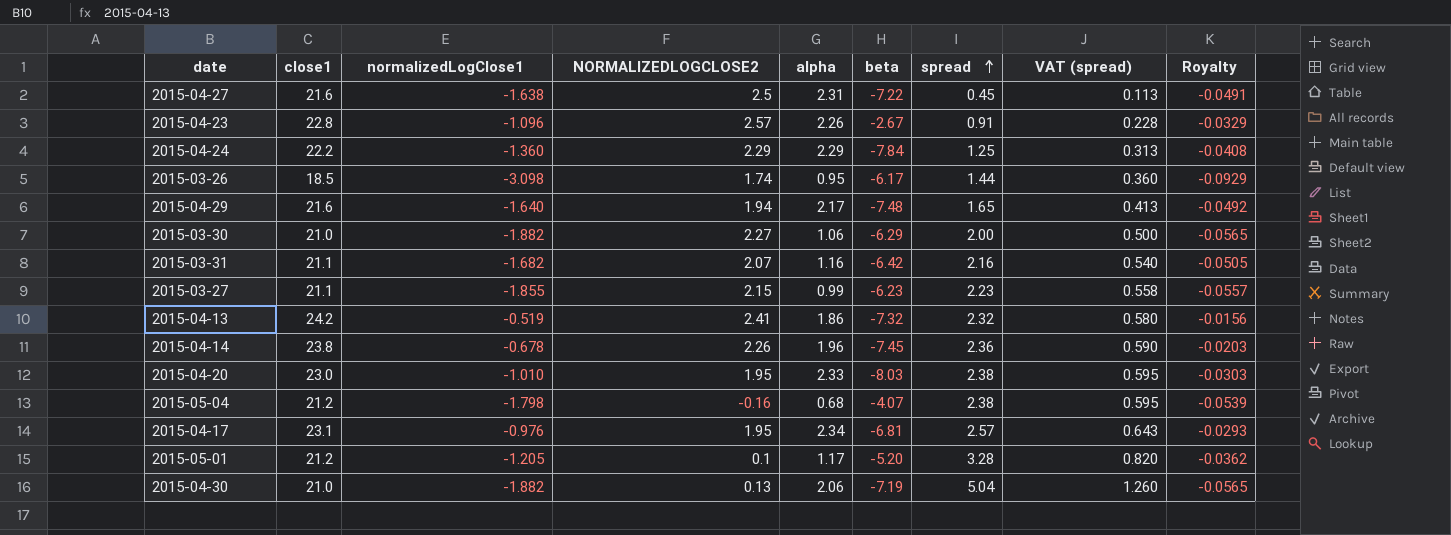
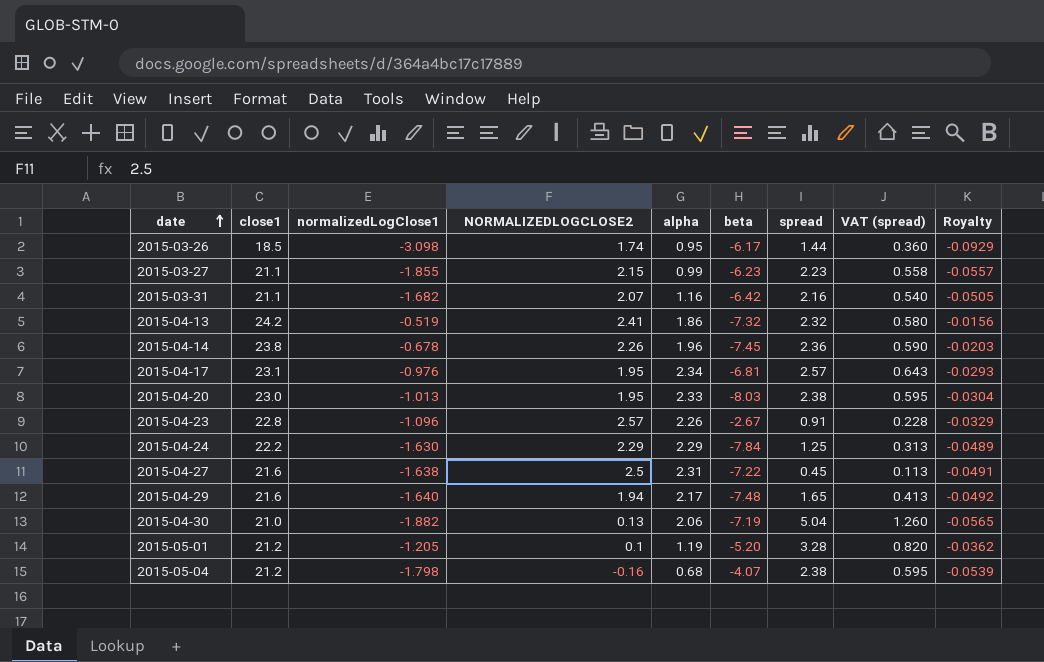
row order: spread ascending -> date ascending
row 2015-03-30: 21.0 | -1.882 | 2.27 | 1.06 | -6.29 | 2.00 | 0.500 | -0.0565 -> none
2015-04-20 | normalizedLogClose1: -1.010 -> -1.013
2015-04-20 | Royalty: -0.0303 -> -0.0304
2015-04-24 | normalizedLogClose1: -1.360 -> -1.630
2015-04-24 | Royalty: -0.0408 -> -0.0489
2015-05-01 | alpha: 1.17 -> 1.19

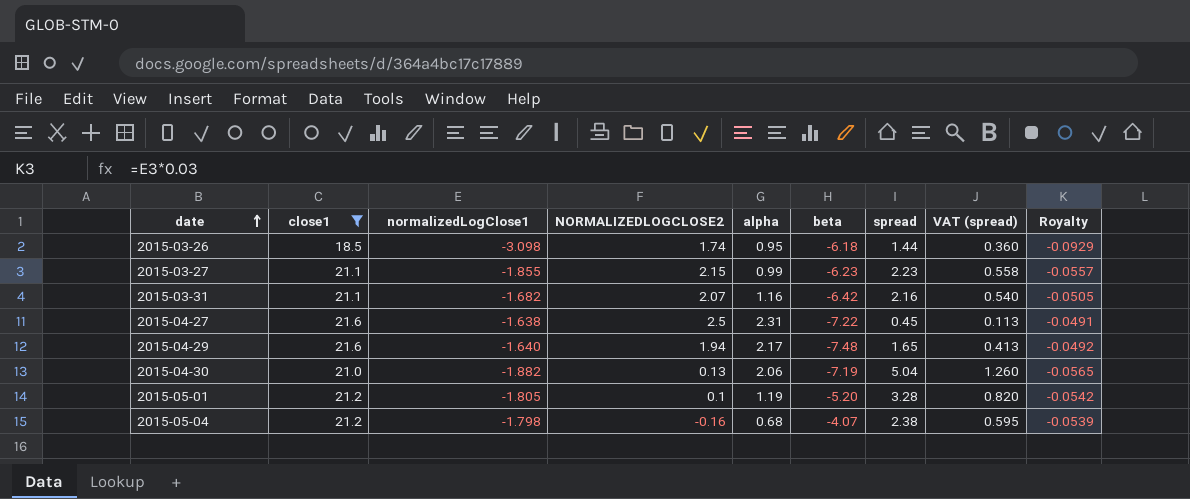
filter: none -> close1 <= 21.6
2015-03-26 | beta: -6.17 -> -6.18
2015-05-01 | normalizedLogClose1: -1.205 -> -1.805
2015-05-01 | Royalty: -0.0362 -> -0.0542

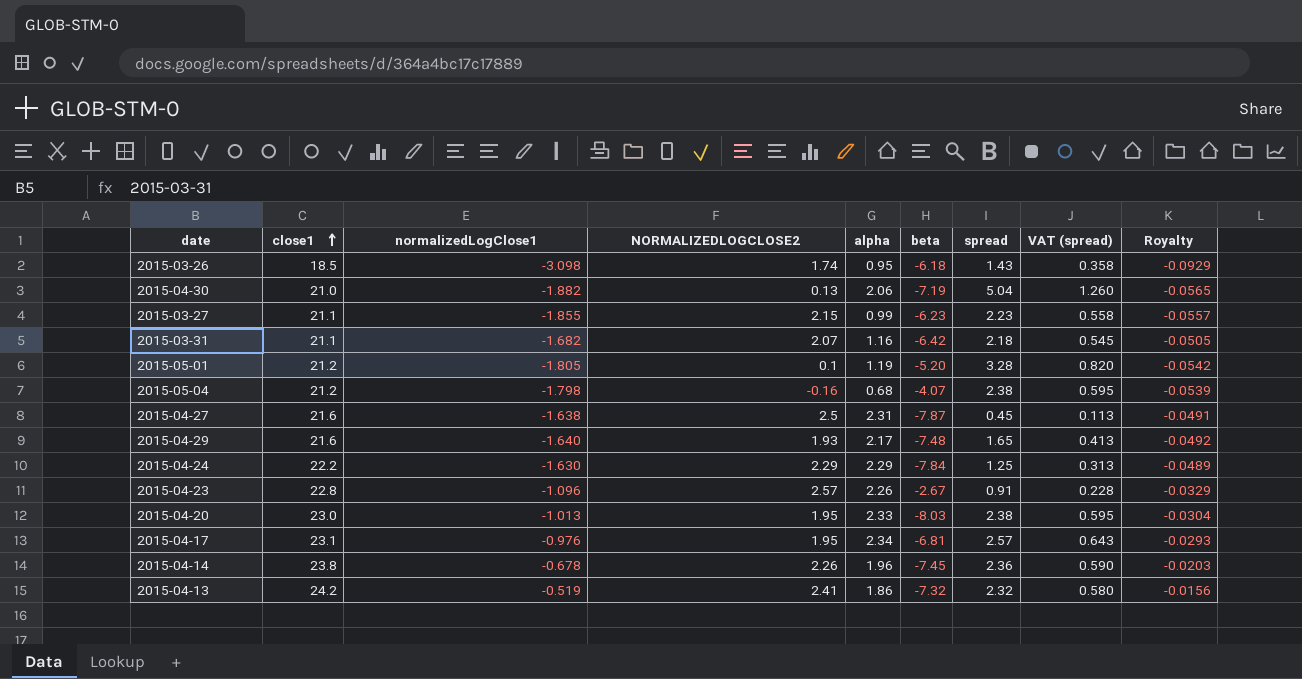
filter: close1 <= 21.6 -> none
row order: date ascending -> close1 ascending
2015-03-26 | spread: 1.44 -> 1.43
2015-03-26 | VAT (spread): 0.360 -> 0.358
2015-03-31 | spread: 2.16 -> 2.18
2015-03-31 | VAT (spread): 0.540 -> 0.545
2015-04-27 | beta: -7.22 -> -7.87
2015-04-29 | NORMALIZEDLOGCLOSE2: 1.94 -> 1.93

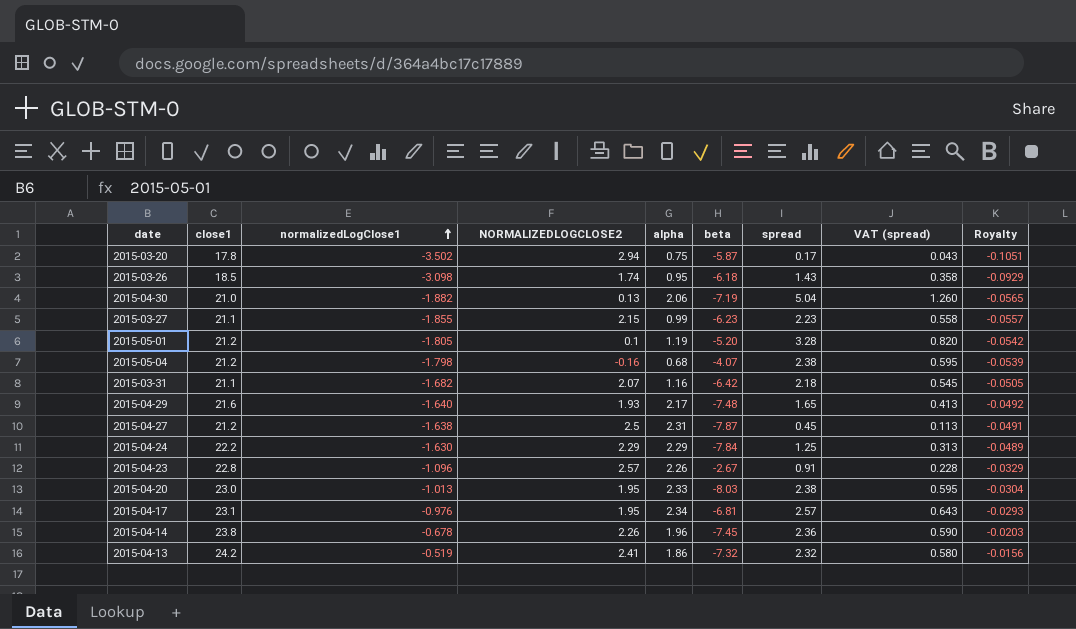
row order: close1 ascending -> normalizedLogClose1 ascending
row 2015-03-20: none -> 17.8 | -3.502 | 2.94 | 0.75 | -5.87 | 0.17 | 0.043 | -0.1051
2015-04-27 | close1: 21.6 -> 21.2

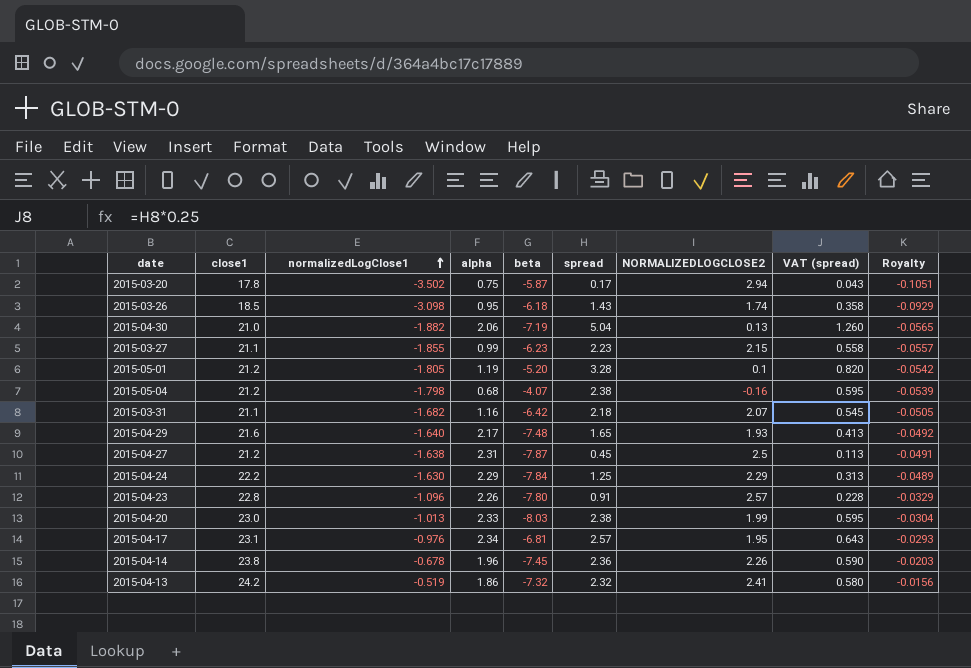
column NORMALIZEDLOGCLOSE2 | position: 4 -> 7
2015-04-23 | beta: -2.67 -> -7.80
2015-04-20 | NORMALIZEDLOGCLOSE2: 1.95 -> 1.99

